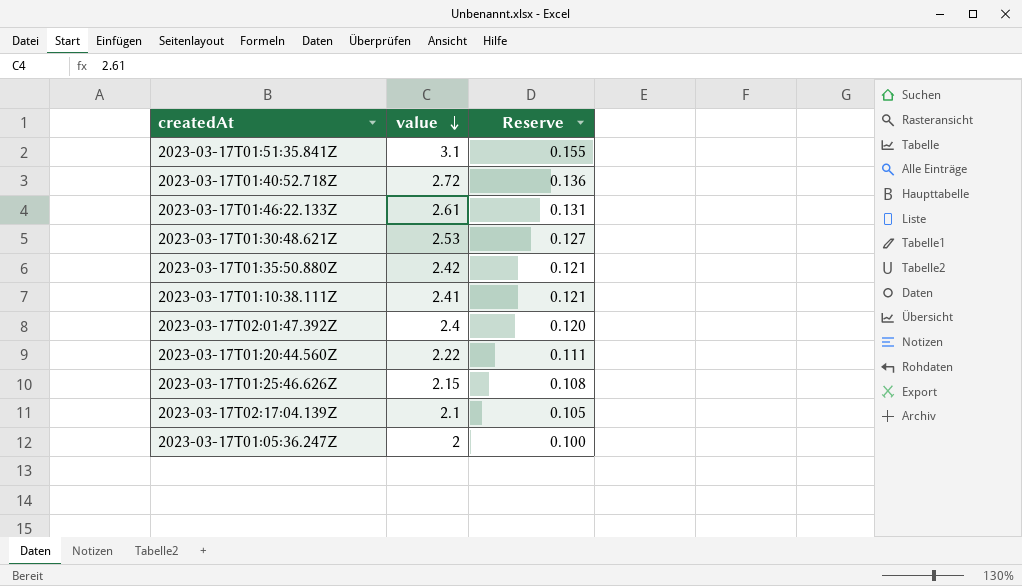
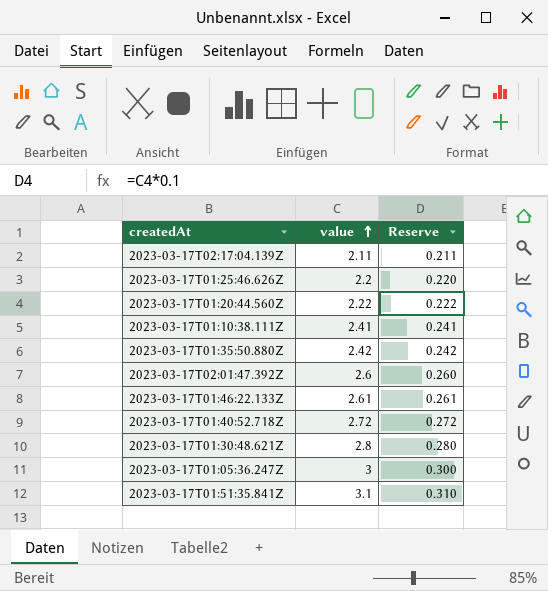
row order: value descending -> value ascending
column Reserve | formula: [value] * 0.05 -> [value] * 0.1
2023-03-17T02:17:04.139Z | value: 2.1 -> 2.11
2023-03-17T01:25:46.626Z | value: 2.15 -> 2.2
2023-03-17T02:01:47.392Z | value: 2.4 -> 2.6
2023-03-17T01:30:48.621Z | value: 2.53 -> 2.8
2023-03-17T01:05:36.247Z | value: 2 -> 3

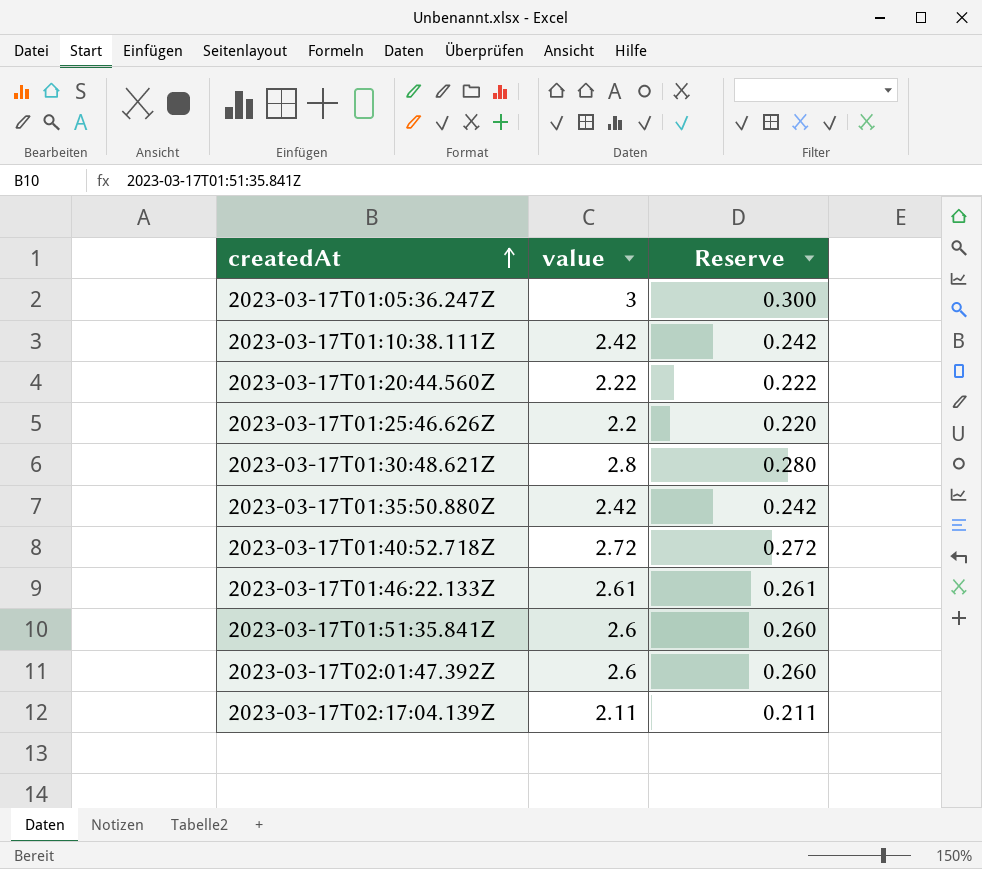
row order: value ascending -> createdAt ascending
2023-03-17T01:10:38.111Z | value: 2.41 -> 2.42
2023-03-17T01:10:38.111Z | Reserve: 0.241 -> 0.242
2023-03-17T01:51:35.841Z | value: 3.1 -> 2.6
2023-03-17T01:51:35.841Z | Reserve: 0.310 -> 0.260

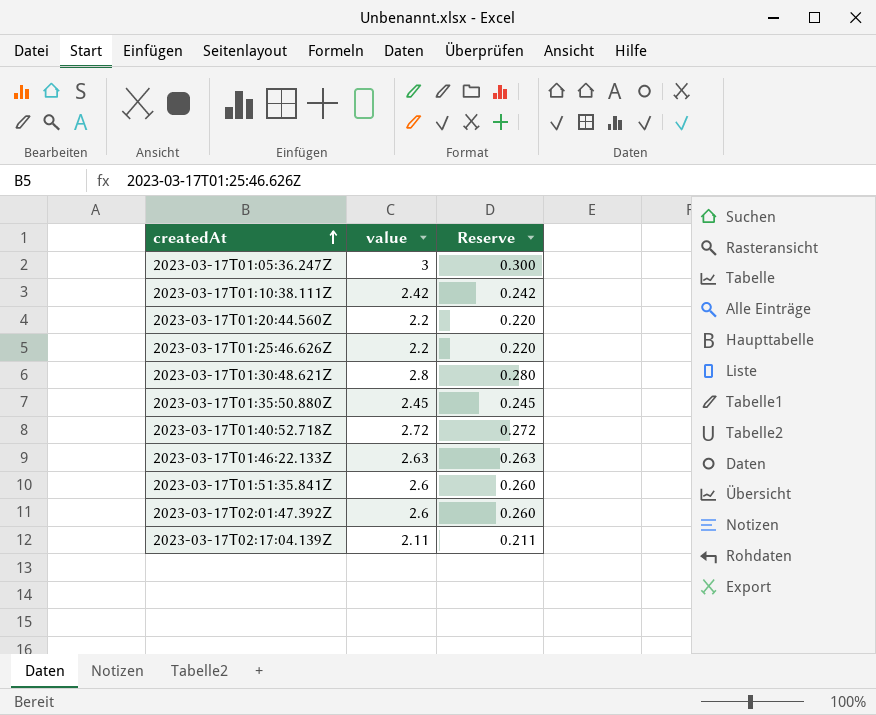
2023-03-17T01:20:44.560Z | value: 2.22 -> 2.2
2023-03-17T01:20:44.560Z | Reserve: 0.222 -> 0.220
2023-03-17T01:35:50.880Z | value: 2.42 -> 2.45
2023-03-17T01:35:50.880Z | Reserve: 0.242 -> 0.245
2023-03-17T01:46:22.133Z | value: 2.61 -> 2.63
2023-03-17T01:46:22.133Z | Reserve: 0.261 -> 0.263

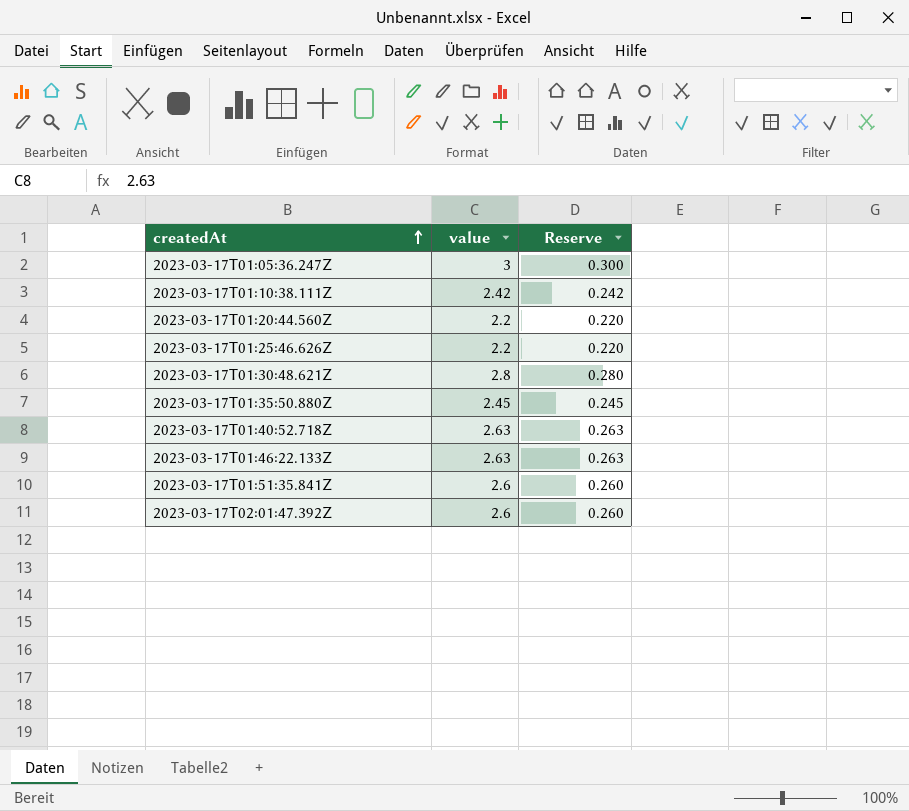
row 2023-03-17T02:17:04.139Z: 2.11 | 0.211 -> none
2023-03-17T01:40:52.718Z | value: 2.72 -> 2.63
2023-03-17T01:40:52.718Z | Reserve: 0.272 -> 0.263

